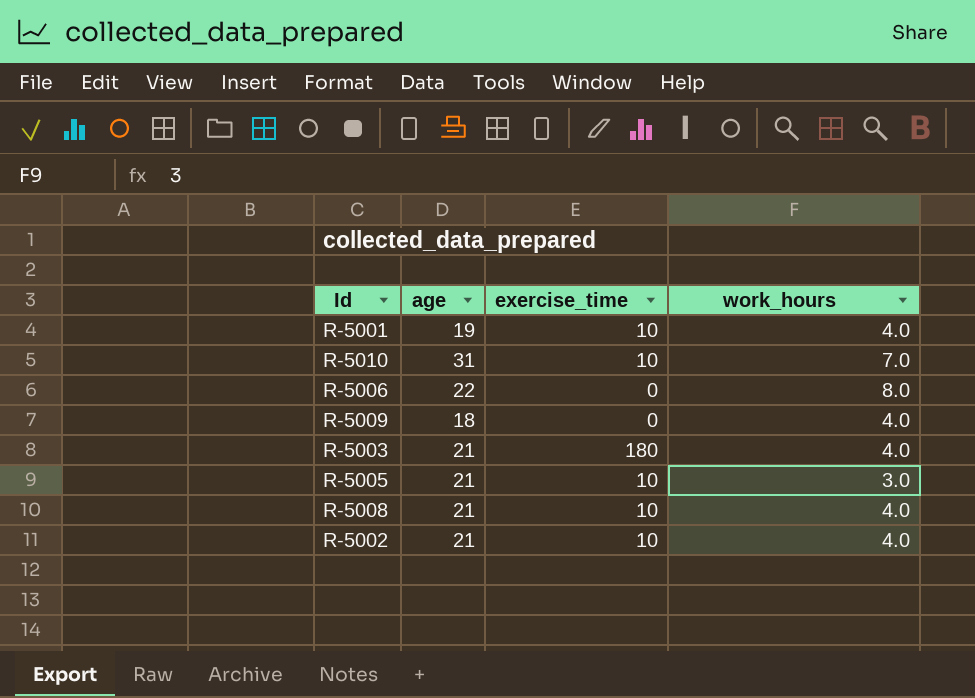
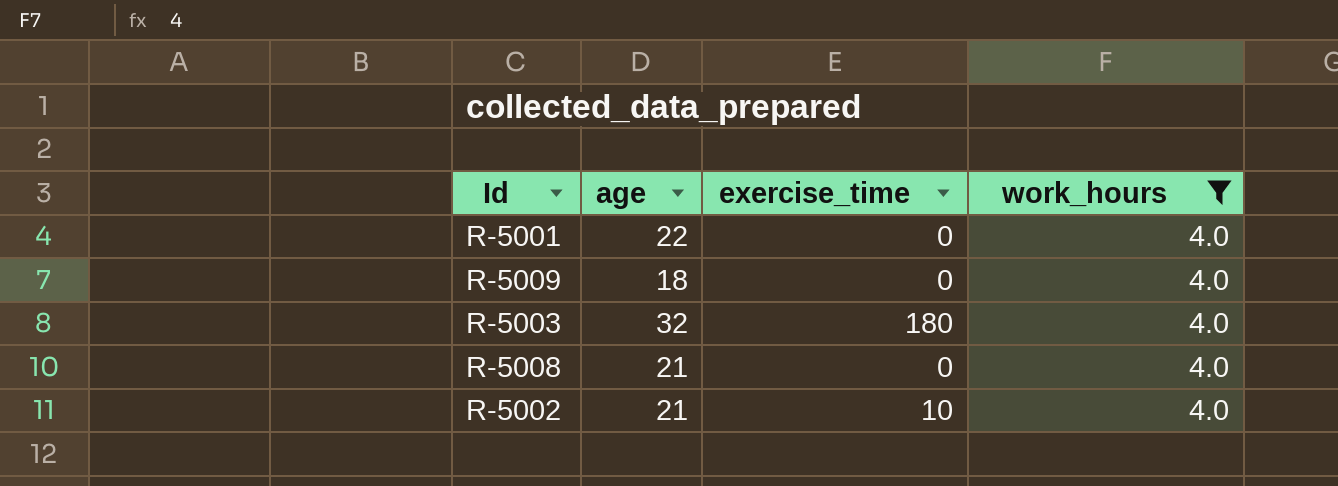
filter: none -> work_hours = 4.0
R-5001 | age: 19 -> 22
R-5001 | exercise_time: 10 -> 0
R-5003 | age: 21 -> 32
R-5008 | exercise_time: 10 -> 0

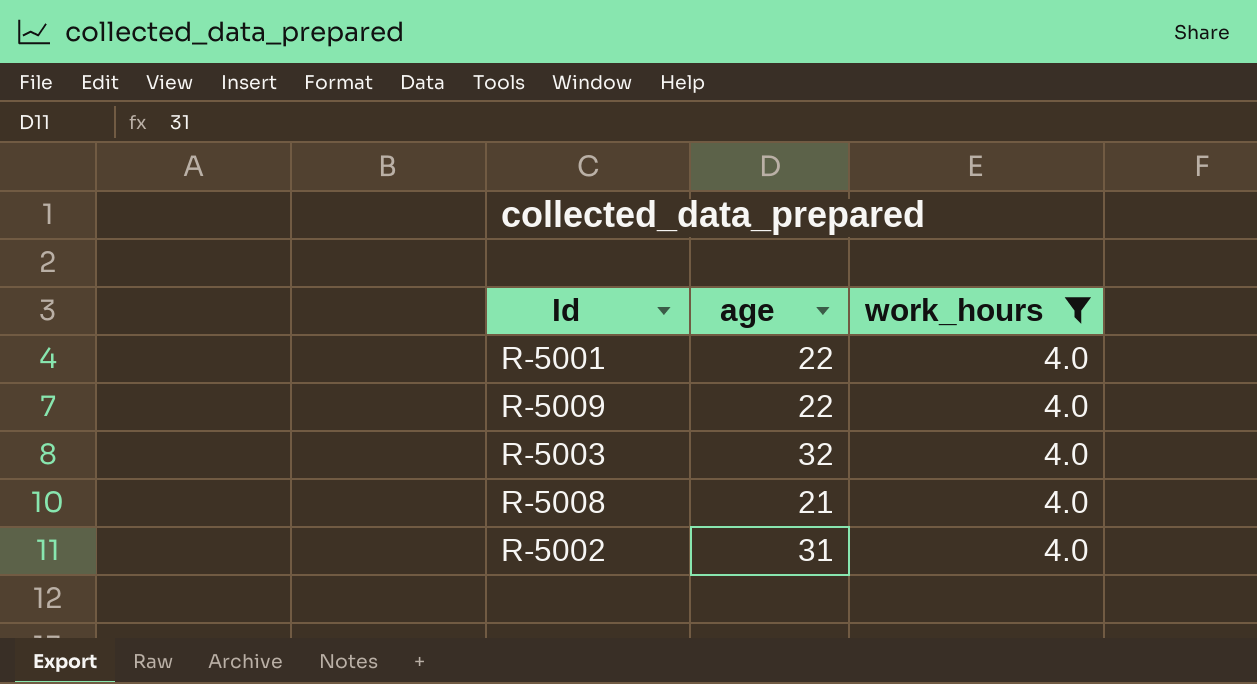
column exercise_time | position: 3 -> none
R-5009 | age: 18 -> 22
R-5002 | age: 21 -> 31

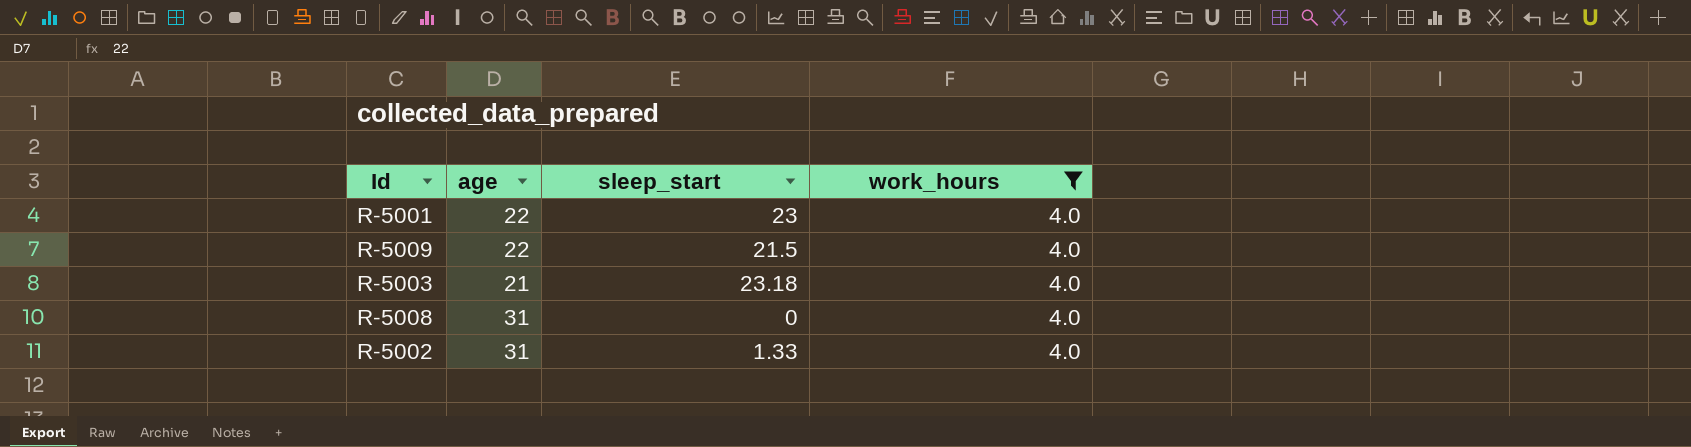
column sleep_start | position: none -> 3
R-5003 | age: 32 -> 21
R-5008 | age: 21 -> 31

